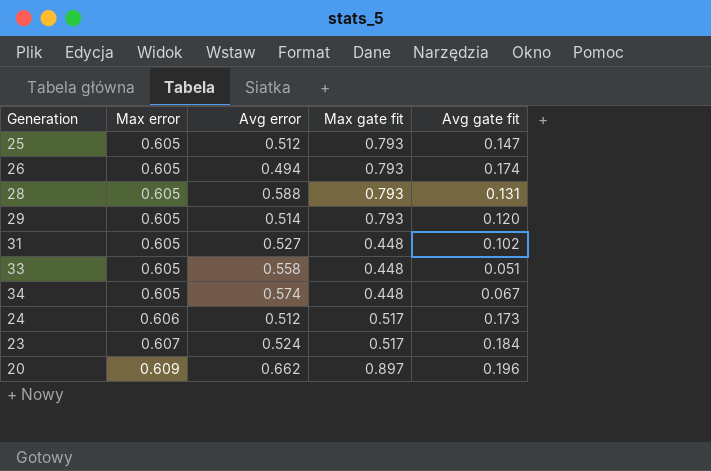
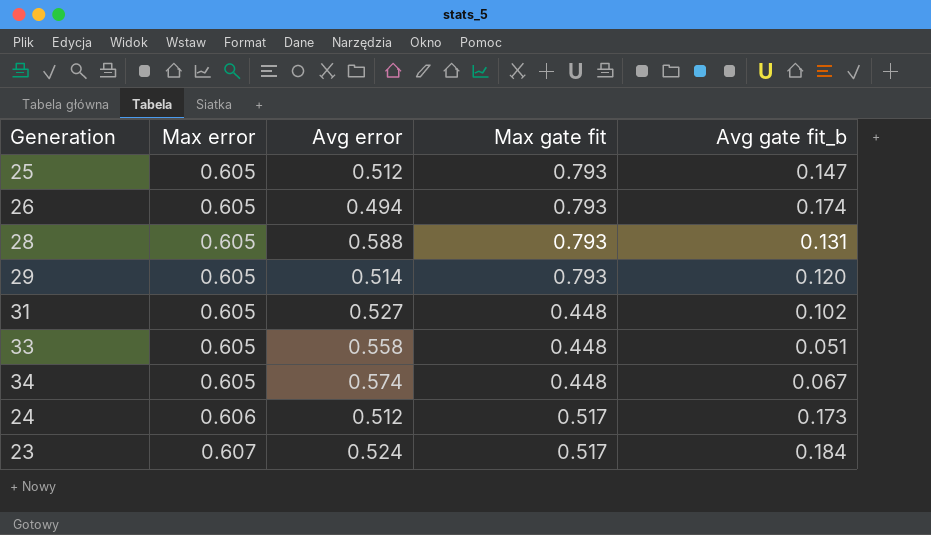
column name: Avg gate fit -> Avg gate fit_b
row 20: 0.609 | 0.662 | 0.897 | 0.196 -> none

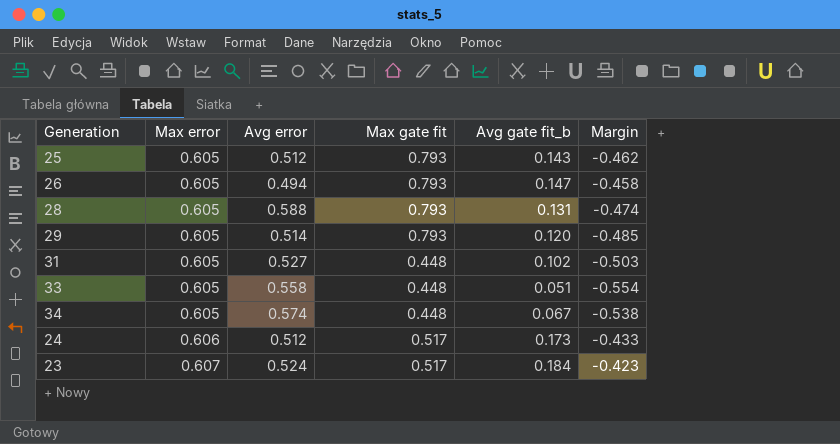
column Margin | formula: none -> [Avg gate fit_b] - [Max error]
25 | Avg gate fit_b: 0.147 -> 0.143
26 | Avg gate fit_b: 0.174 -> 0.147

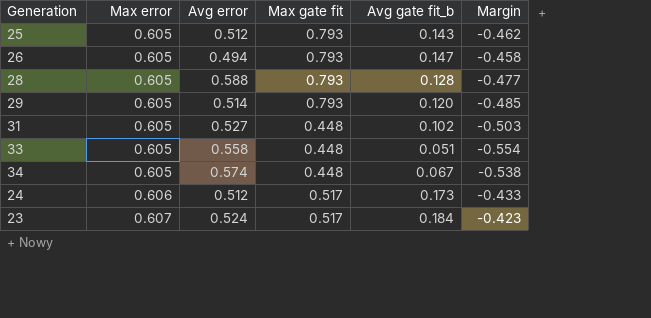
28 | Avg gate fit_b: 0.131 -> 0.128
28 | Margin: -0.474 -> -0.477

